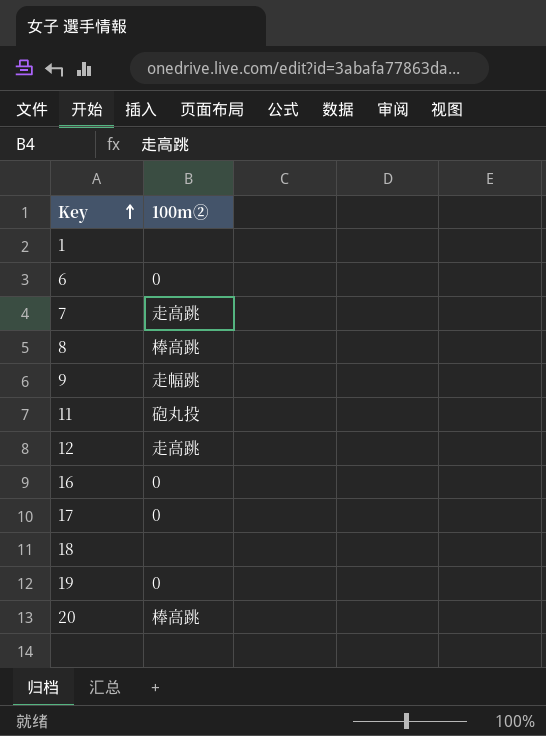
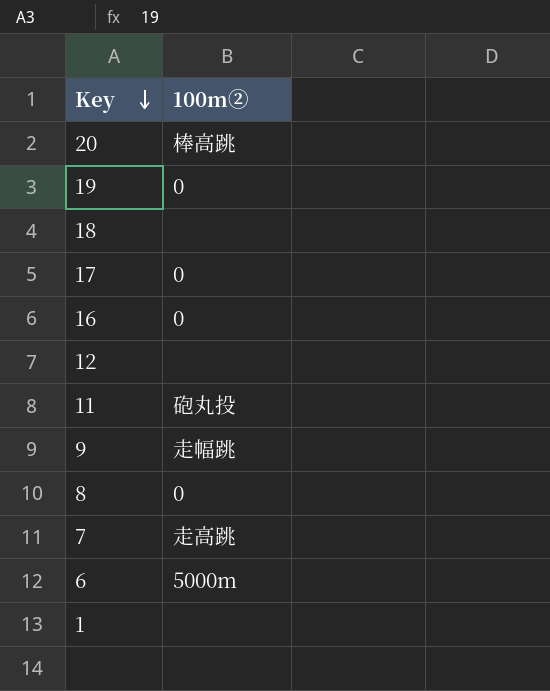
row order: Key ascending -> Key descending
12 | 100m②: 走高跳 -> none
8 | 100m②: 棒高跳 -> 0
6 | 100m②: 0 -> 5000m

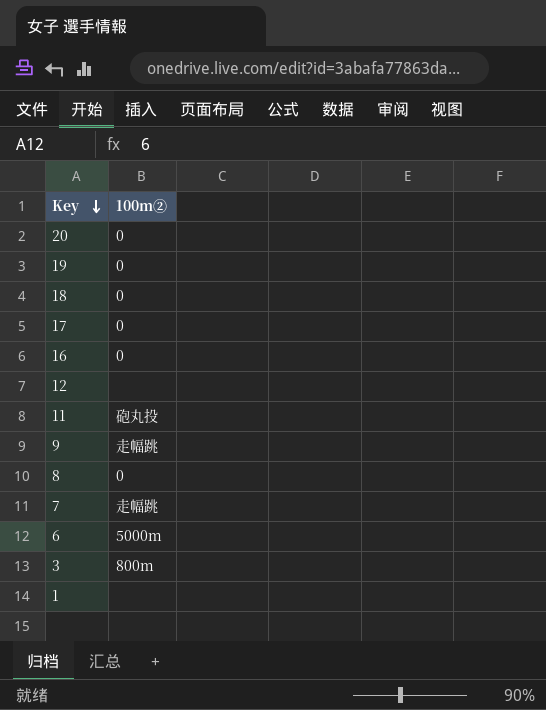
20 | 100m②: 棒高跳 -> 0
18 | 100m②: none -> 0
7 | 100m②: 走高跳 -> 走幅跳
row 3: none -> 800m

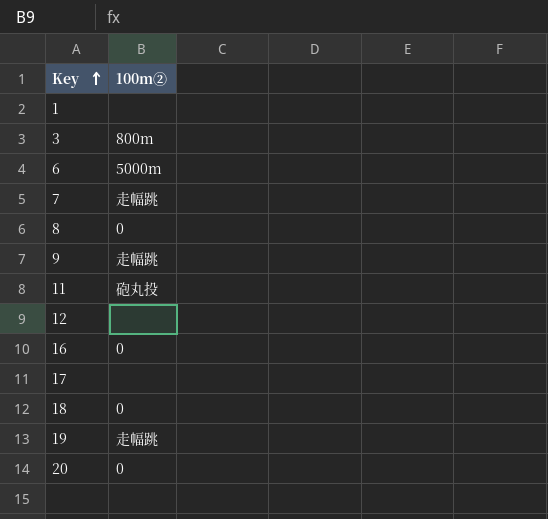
row order: Key descending -> Key ascending
17 | 100m②: 0 -> none
19 | 100m②: 0 -> 走幅跳

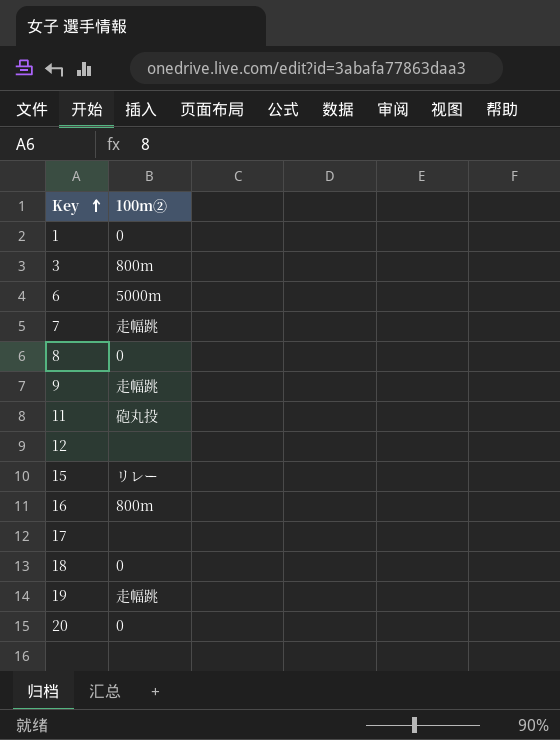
1 | 100m②: none -> 0
row 15: none -> リレー
16 | 100m②: 0 -> 800m

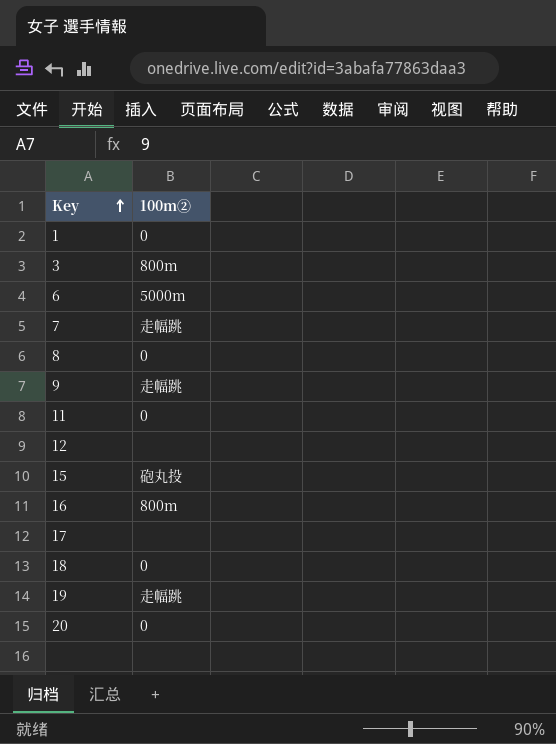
11 | 100m②: 砲丸投 -> 0
15 | 100m②: リレー -> 砲丸投

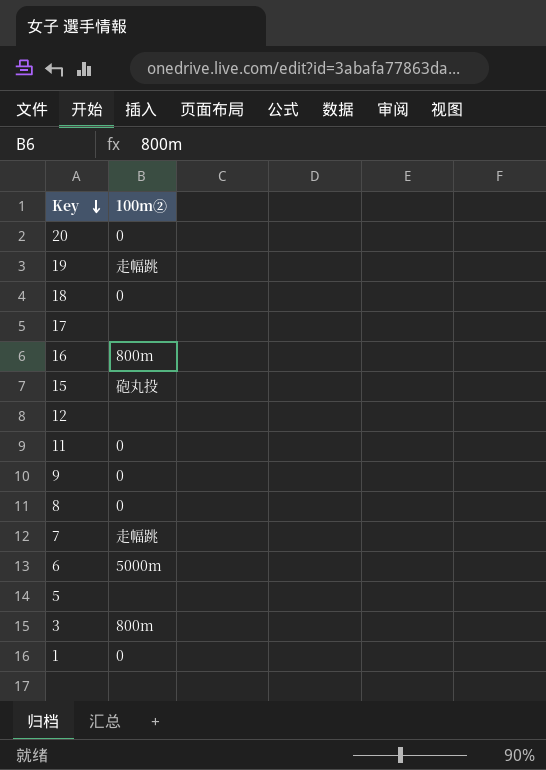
row order: Key ascending -> Key descending
9 | 100m②: 走幅跳 -> 0
row 5: none -> none

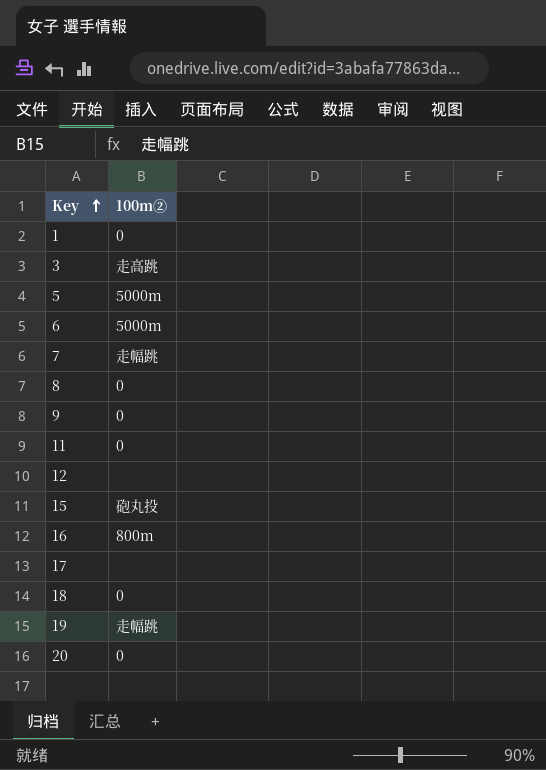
row order: Key descending -> Key ascending
3 | 100m②: 800m -> 走高跳
5 | 100m②: none -> 5000m

